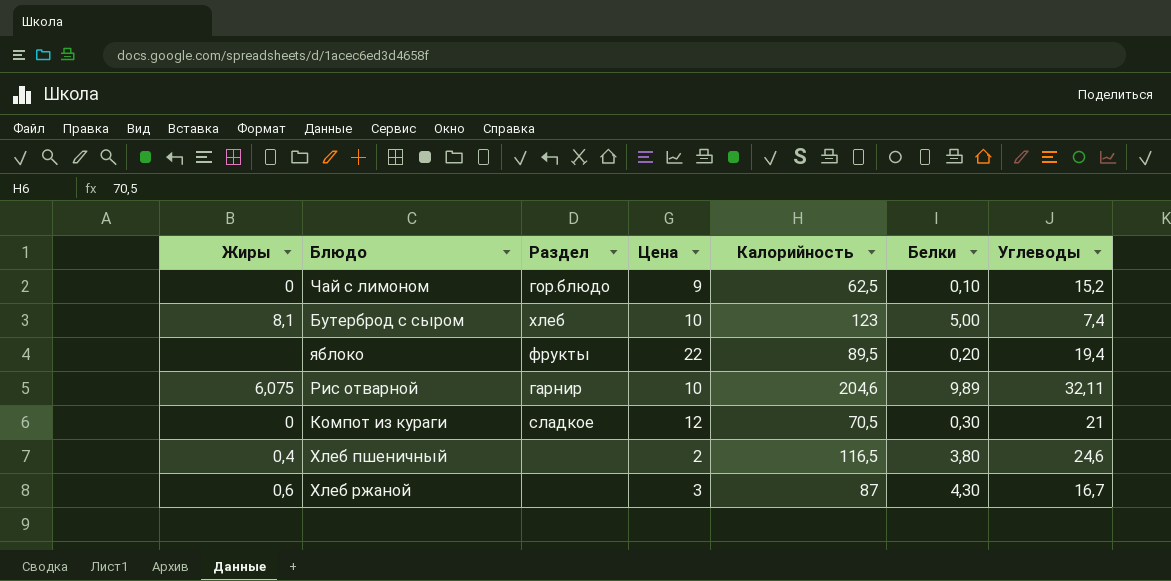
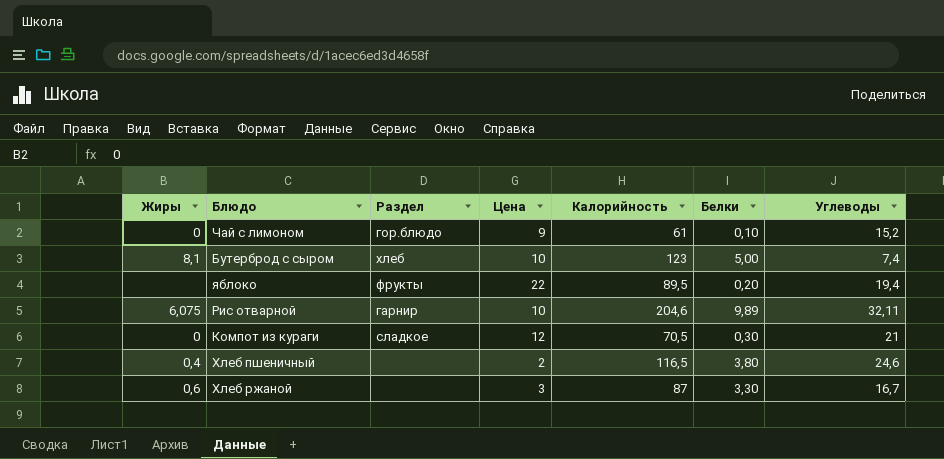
Чай с лимоном | Калорийность: 62,5 -> 61
Хлеб ржаной | Белки: 4,30 -> 3,30

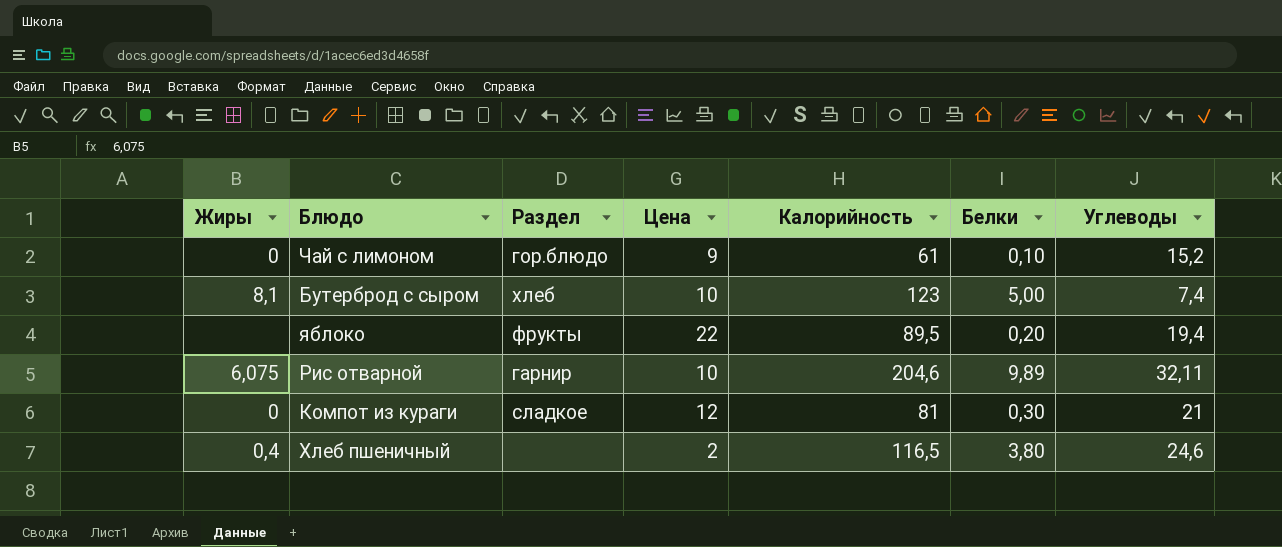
row Хлеб ржаной: 0,6 | none | 3 | 87 | 3,30 | 16,7 -> none
Компот из кураги | Калорийность: 70,5 -> 81

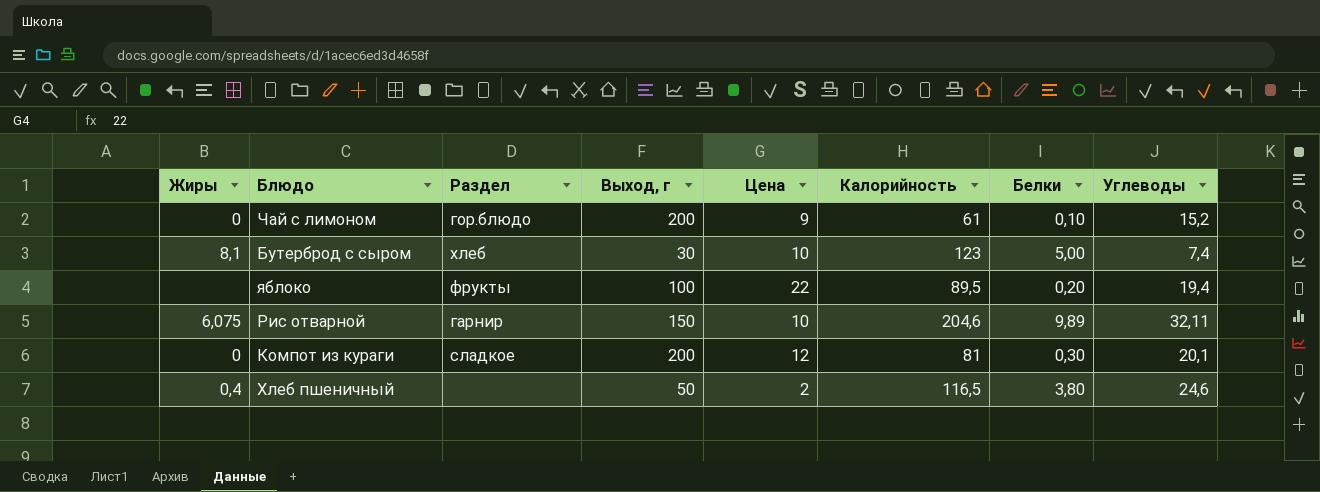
column Выход, г | position: none -> 4
Компот из кураги | Углеводы: 21 -> 20,1

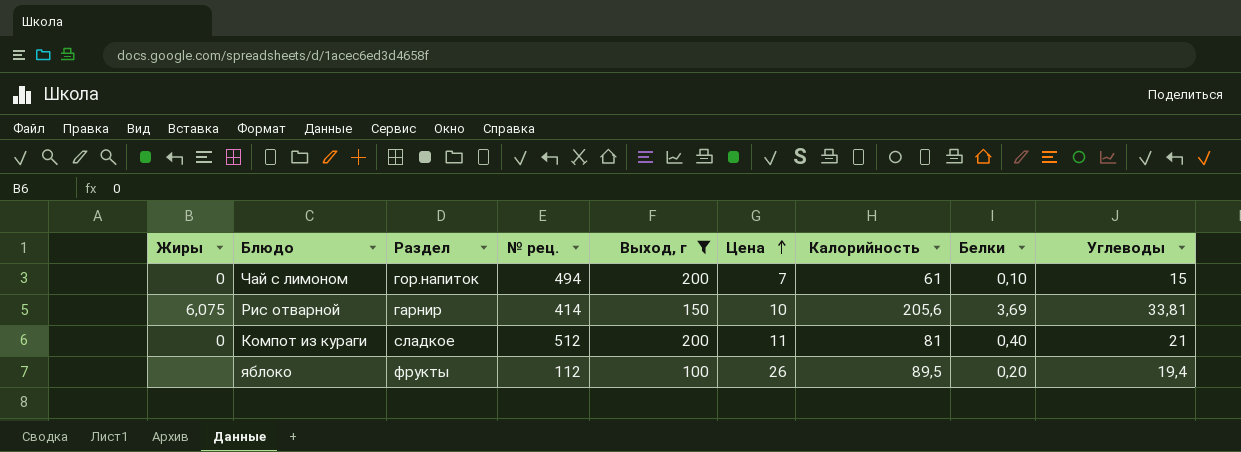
filter: none -> Выход, г >= 100
row order: none -> Цена ascending
column № рец. | position: none -> 4
Чай с лимоном | Раздел: гор.блюдо -> гор.напиток
Чай с лимоном | Цена: 9 -> 7
Чай с лимоном | Углеводы: 15,2 -> 15
Рис отварной | Калорийность: 204,6 -> 205,6
Рис отварной | Белки: 9,89 -> 3,69
Рис отварной | Углеводы: 32,11 -> 33,81
Компот из кураги | Цена: 12 -> 11
Компот из кураги | Белки: 0,30 -> 0,40
Компот из кураги | Углеводы: 20,1 -> 21
яблоко | Цена: 22 -> 26

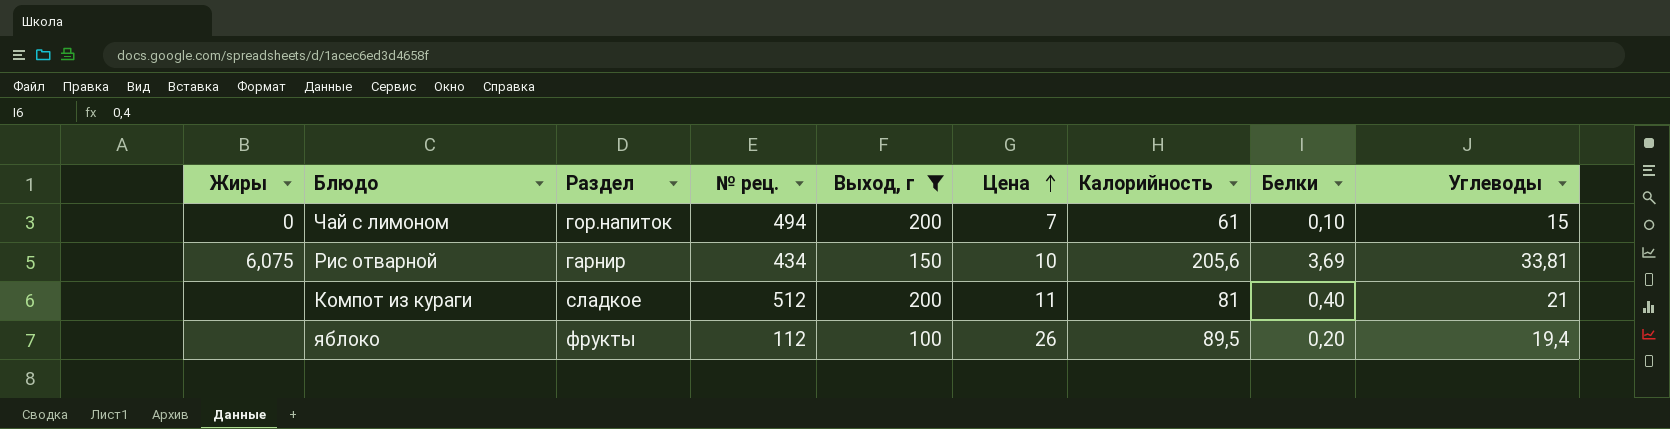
Рис отварной | № рец.: 414 -> 434
Компот из кураги | Жиры: 0 -> none

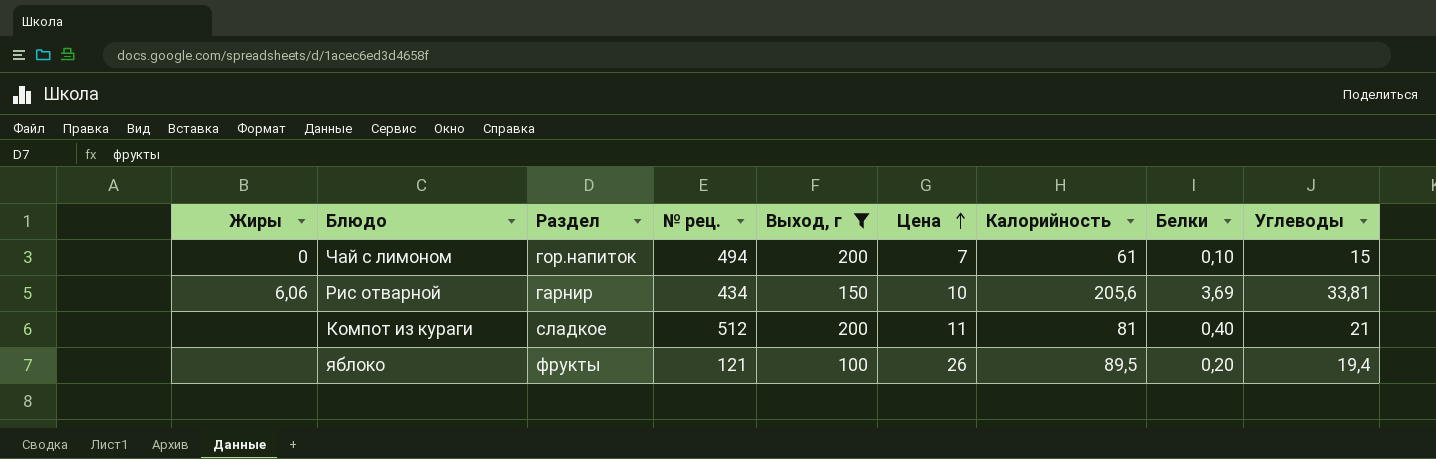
Рис отварной | Жиры: 6,075 -> 6,06
яблоко | № рец.: 112 -> 121

